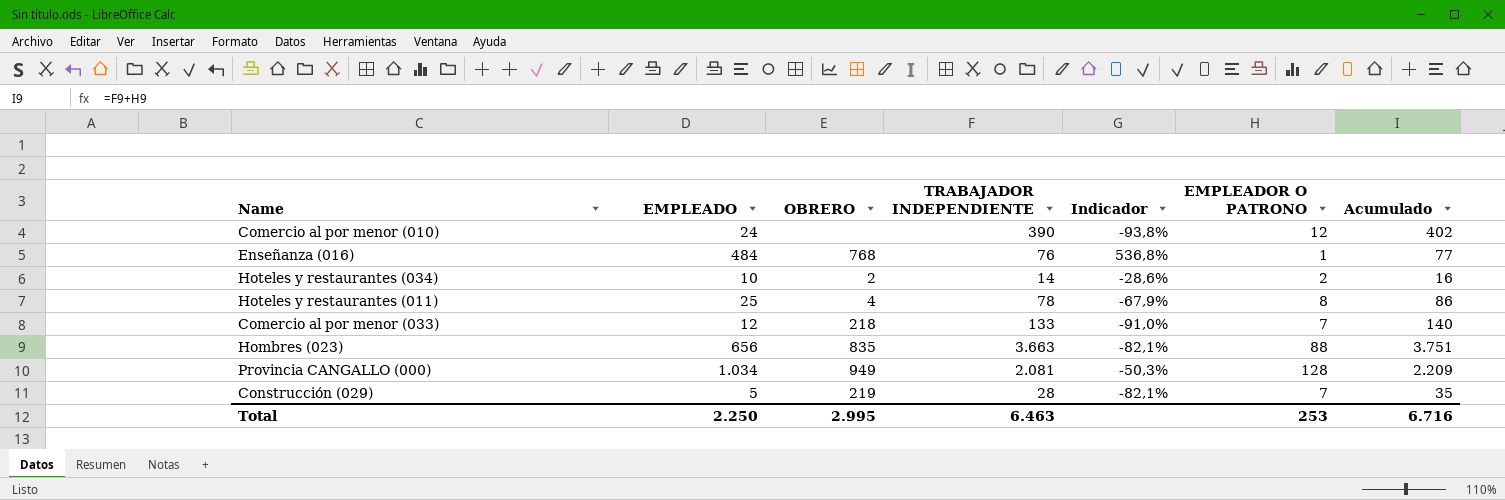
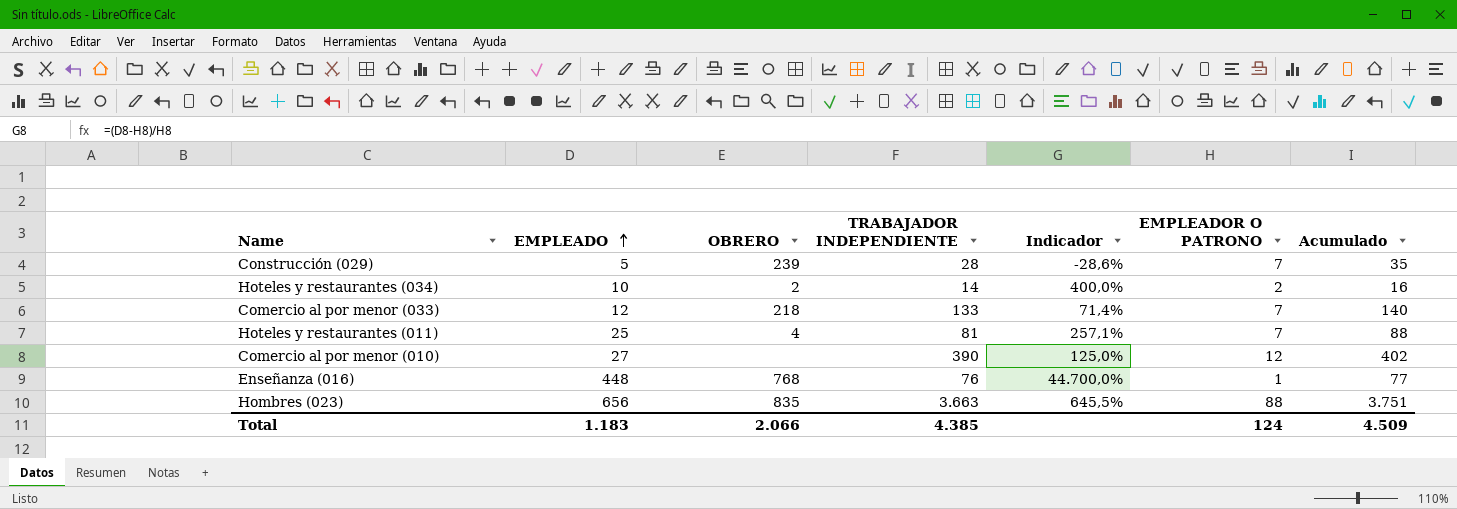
row order: none -> EMPLEADO ascending
column Indicador | formula: ([EMPLEADO] - [TRABAJADOR INDEPENDIENTE]) / [TRABAJADOR INDEPENDIENTE] -> ([EMPLEADO] - [EMPLEADOR O PATRONO]) / [EMPLEADOR O PATRONO]
row Provincia CANGALLO (000): 1.034 | 949 | 2.081 | -50,3% | 128 | 2.209 -> none
Construcción (029) | OBRERO: 219 -> 239
Hoteles y restaurantes (011) | TRABAJADOR INDEPENDIENTE: 78 -> 81
Hoteles y restaurantes (011) | EMPLEADOR O PATRONO: 8 -> 7
Hoteles y restaurantes (011) | Acumulado: 86 -> 88
Comercio al por menor (010) | EMPLEADO: 24 -> 27
Enseñanza (016) | EMPLEADO: 484 -> 448
Total | EMPLEADO: 2.250 -> 1.183
Total | OBRERO: 2.995 -> 2.066
Total | TRABAJADOR INDEPENDIENTE: 6.463 -> 4.385
Total | EMPLEADOR O PATRONO: 253 -> 124
Total | Acumulado: 6.716 -> 4.509

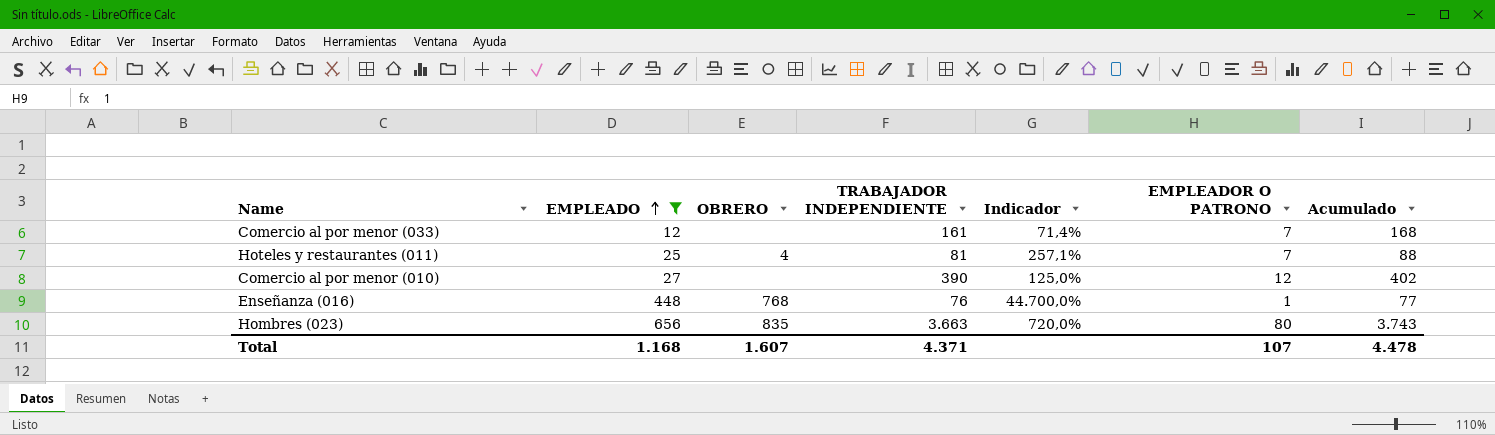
filter: none -> EMPLEADO >= 12
Comercio al por menor (033) | OBRERO: 218 -> none
Comercio al por menor (033) | TRABAJADOR INDEPENDIENTE: 133 -> 161
Comercio al por menor (033) | Acumulado: 140 -> 168
Hombres (023) | Indicador: 645,5% -> 720,0%
Hombres (023) | EMPLEADOR O PATRONO: 88 -> 80
Hombres (023) | Acumulado: 3.751 -> 3.743
Total | EMPLEADO: 1.183 -> 1.168
Total | OBRERO: 2.066 -> 1.607
Total | TRABAJADOR INDEPENDIENTE: 4.385 -> 4.371
Total | EMPLEADOR O PATRONO: 124 -> 107
Total | Acumulado: 4.509 -> 4.478

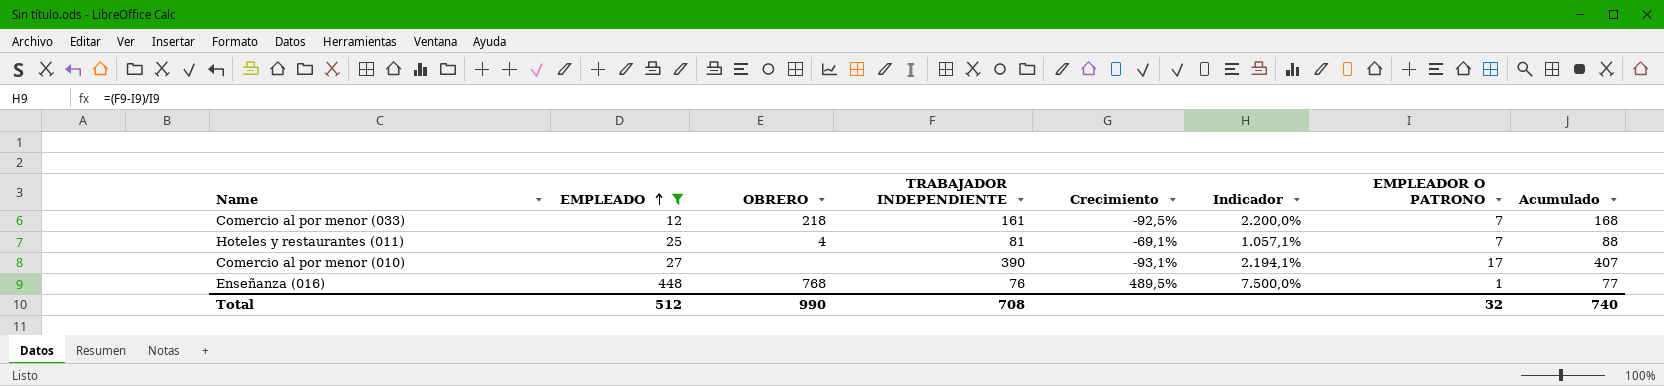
column Crecimiento | formula: none -> ([EMPLEADO] - [TRABAJADOR INDEPENDIENTE]) / [TRABAJADOR INDEPENDIENTE]
column Indicador | formula: ([EMPLEADO] - [EMPLEADOR O PATRONO]) / [EMPLEADOR O PATRONO] -> ([TRABAJADOR INDEPENDIENTE] - [EMPLEADOR O PATRONO]) / [EMPLEADOR O PATRONO]
row Hombres (023): 656 | 835 | 3.663 | 720,0% | 80 | 3.743 -> none
Comercio al por menor (033) | OBRERO: none -> 218
Comercio al por menor (010) | EMPLEADOR O PATRONO: 12 -> 17
Comercio al por menor (010) | Acumulado: 402 -> 407
Total | EMPLEADO: 1.168 -> 512
Total | OBRERO: 1.607 -> 990
Total | TRABAJADOR INDEPENDIENTE: 4.371 -> 708
Total | EMPLEADOR O PATRONO: 107 -> 32
Total | Acumulado: 4.478 -> 740

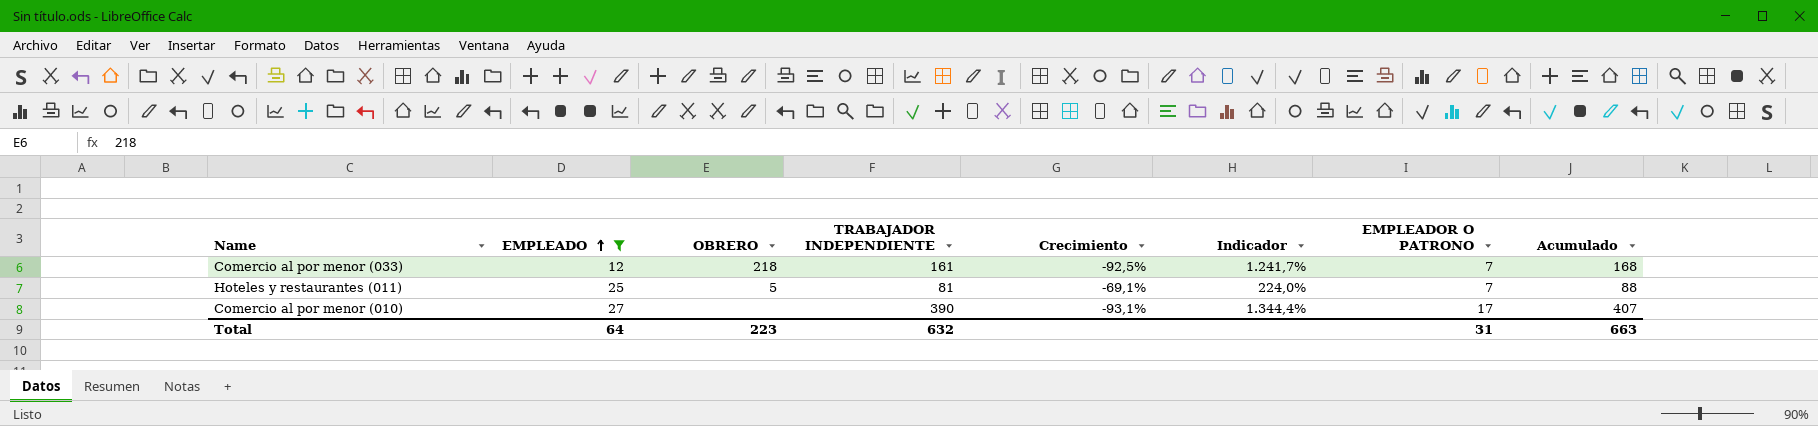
column Indicador | formula: ([TRABAJADOR INDEPENDIENTE] - [EMPLEADOR O PATRONO]) / [EMPLEADOR O PATRONO] -> ([TRABAJADOR INDEPENDIENTE] - [EMPLEADO]) / [EMPLEADO]
row Enseñanza (016): 448 | 768 | 76 | 489,5% | 7.500,0% | 1 | 77 -> none
Hoteles y restaurantes (011) | OBRERO: 4 -> 5
Total | EMPLEADO: 512 -> 64
Total | OBRERO: 990 -> 223
Total | TRABAJADOR INDEPENDIENTE: 708 -> 632
Total | EMPLEADOR O PATRONO: 32 -> 31
Total | Acumulado: 740 -> 663

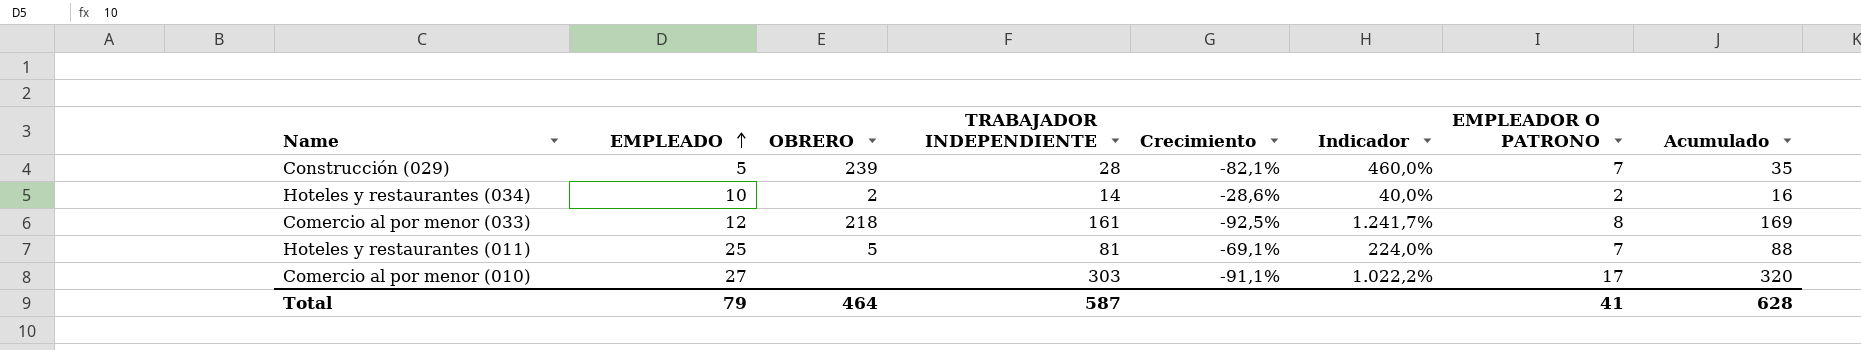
filter: EMPLEADO >= 12 -> none
Comercio al por menor (033) | EMPLEADOR O PATRONO: 7 -> 8
Comercio al por menor (033) | Acumulado: 168 -> 169
Comercio al por menor (010) | TRABAJADOR INDEPENDIENTE: 390 -> 303
Comercio al por menor (010) | Crecimiento: -93,1% -> -91,1%
Comercio al por menor (010) | Indicador: 1.344,4% -> 1.022,2%
Comercio al por menor (010) | Acumulado: 407 -> 320
Total | EMPLEADO: 64 -> 79
Total | OBRERO: 223 -> 464
Total | TRABAJADOR INDEPENDIENTE: 632 -> 587
Total | EMPLEADOR O PATRONO: 31 -> 41
Total | Acumulado: 663 -> 628

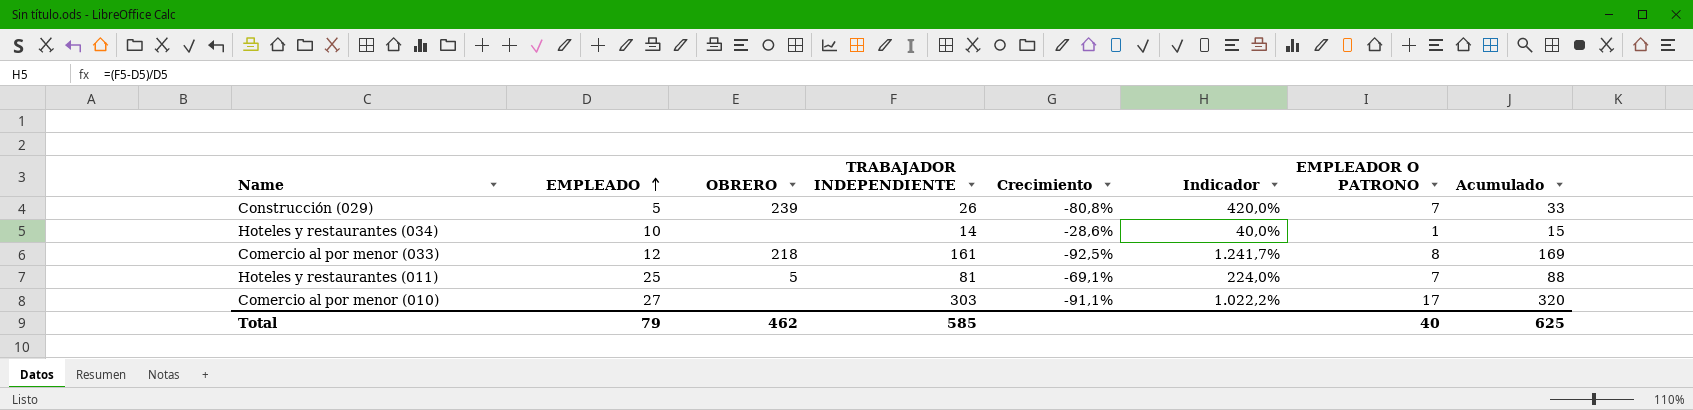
Construcción (029) | TRABAJADOR INDEPENDIENTE: 28 -> 26
Construcción (029) | Crecimiento: -82,1% -> -80,8%
Construcción (029) | Indicador: 460,0% -> 420,0%
Construcción (029) | Acumulado: 35 -> 33
Hoteles y restaurantes (034) | OBRERO: 2 -> none
Hoteles y restaurantes (034) | EMPLEADOR O PATRONO: 2 -> 1
Hoteles y restaurantes (034) | Acumulado: 16 -> 15
Total | OBRERO: 464 -> 462
Total | TRABAJADOR INDEPENDIENTE: 587 -> 585
Total | EMPLEADOR O PATRONO: 41 -> 40
Total | Acumulado: 628 -> 625

